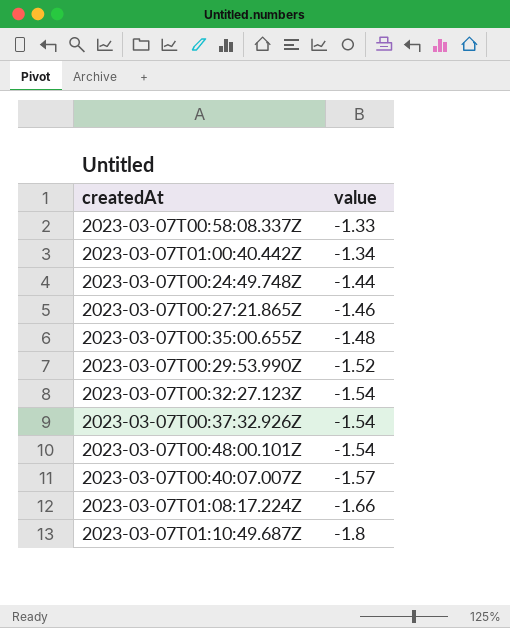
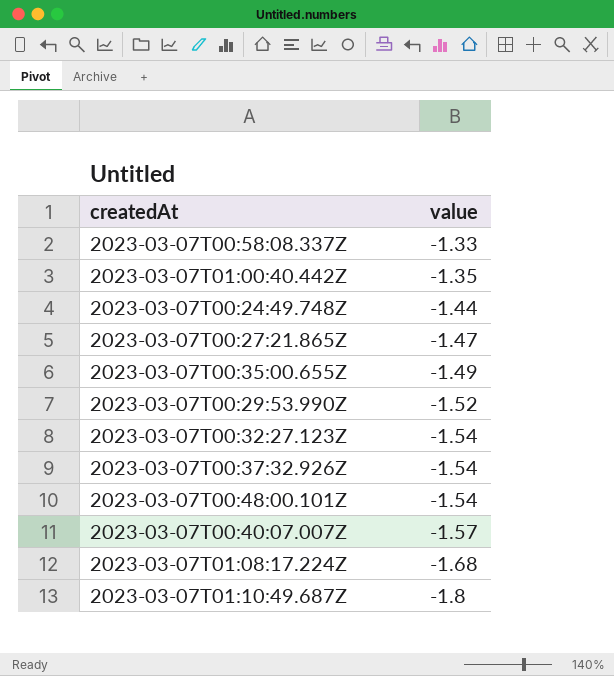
2023-03-07T01:00:40.442Z | value: -1.34 -> -1.35
2023-03-07T00:27:21.865Z | value: -1.46 -> -1.47
2023-03-07T00:35:00.655Z | value: -1.48 -> -1.49
2023-03-07T01:08:17.224Z | value: -1.66 -> -1.68

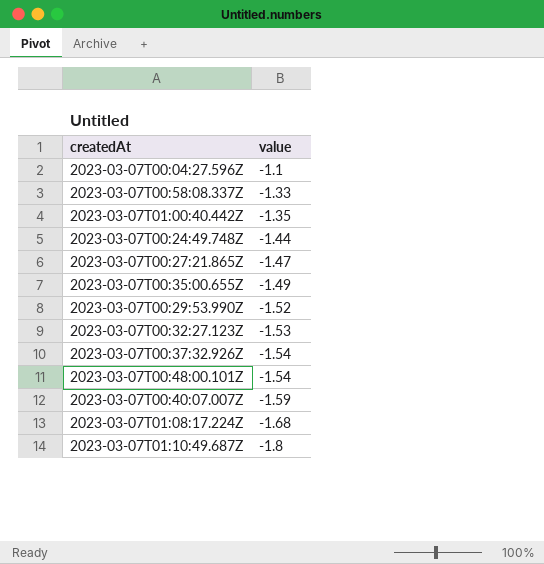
row 2023-03-07T00:04:27.596Z: none -> -1.1
2023-03-07T00:32:27.123Z | value: -1.54 -> -1.53
2023-03-07T00:40:07.007Z | value: -1.57 -> -1.59

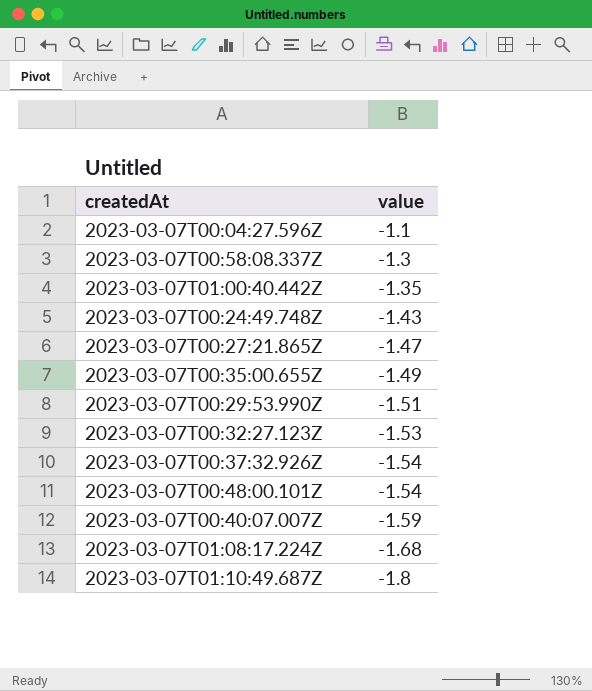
2023-03-07T00:58:08.337Z | value: -1.33 -> -1.3
2023-03-07T00:24:49.748Z | value: -1.44 -> -1.43
2023-03-07T00:29:53.990Z | value: -1.52 -> -1.51

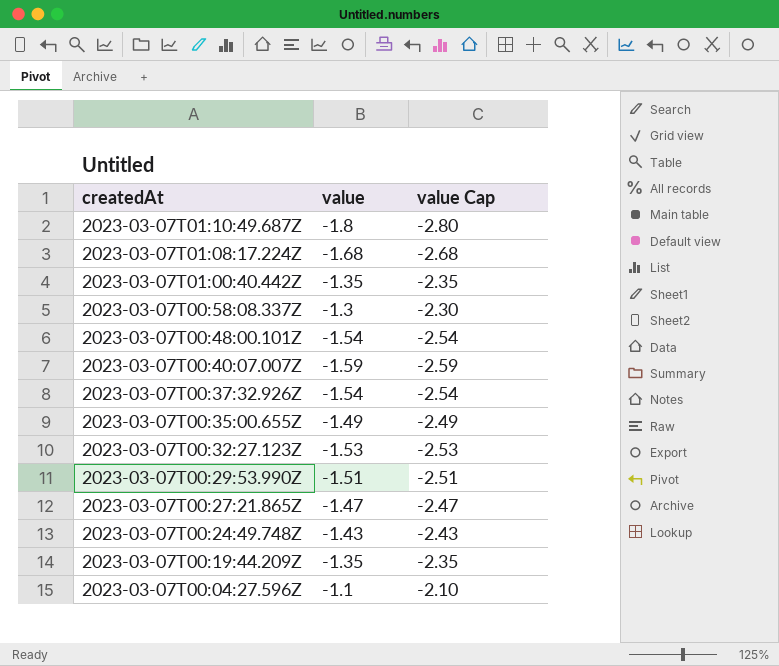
row order: value descending -> createdAt descending
column value Cap | formula: none -> [value] - 1
row 2023-03-07T00:19:44.209Z: none -> -1.35 | -2.35

